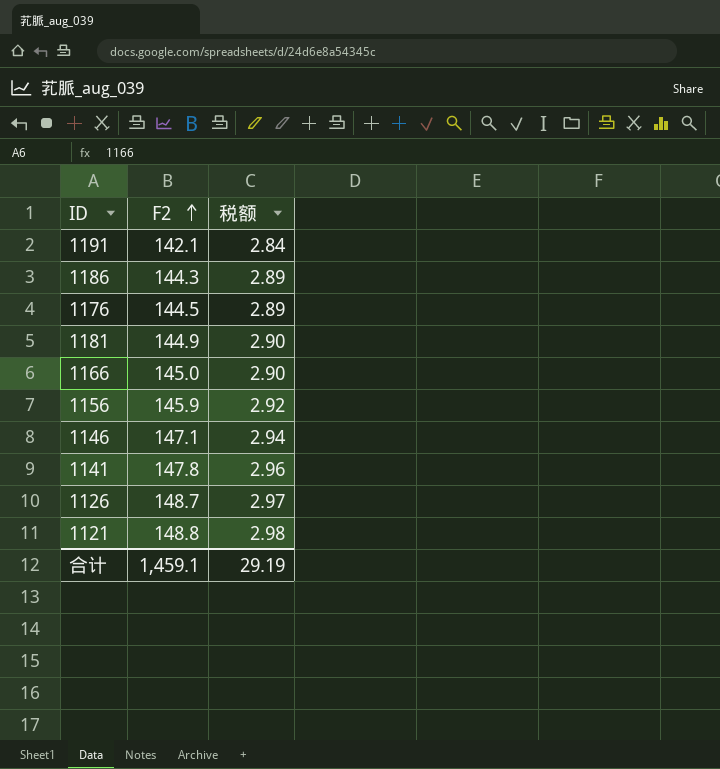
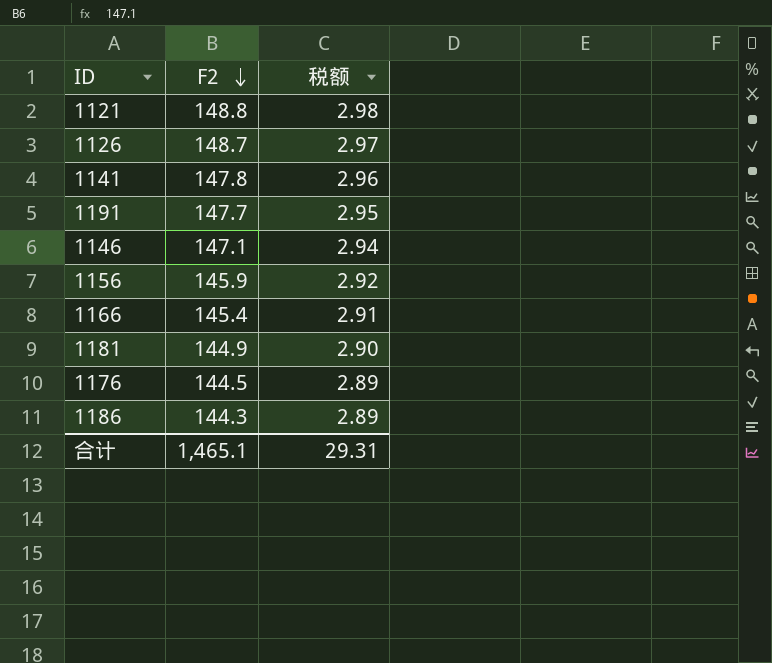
row order: F2 ascending -> F2 descending
1191 | F2: 142.1 -> 147.7
1191 | 税额: 2.84 -> 2.95
1166 | F2: 145.0 -> 145.4
1166 | 税额: 2.90 -> 2.91
合计 | F2: 1,459.1 -> 1,465.1
合计 | 税额: 29.19 -> 29.31

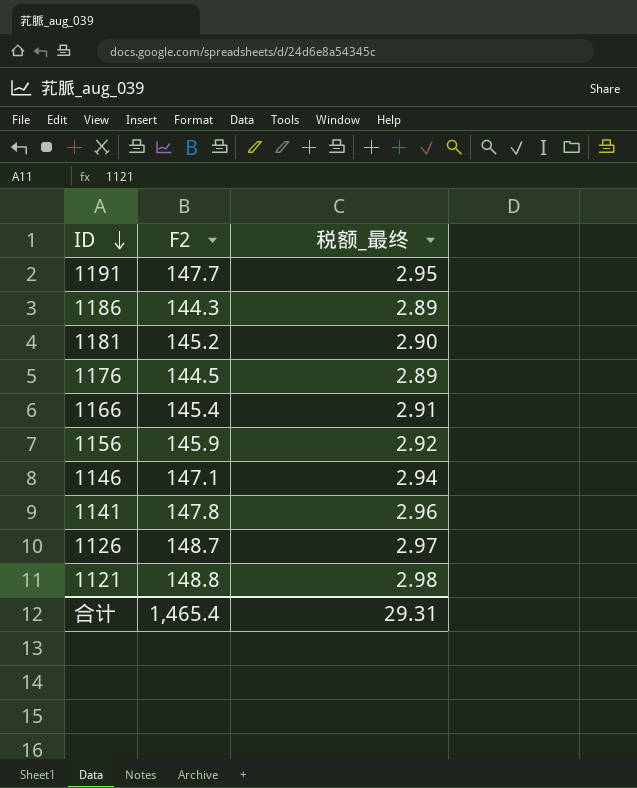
row order: F2 descending -> ID descending
column name: 税额 -> 税额_最终
1181 | F2: 144.9 -> 145.2
合计 | F2: 1,465.1 -> 1,465.4

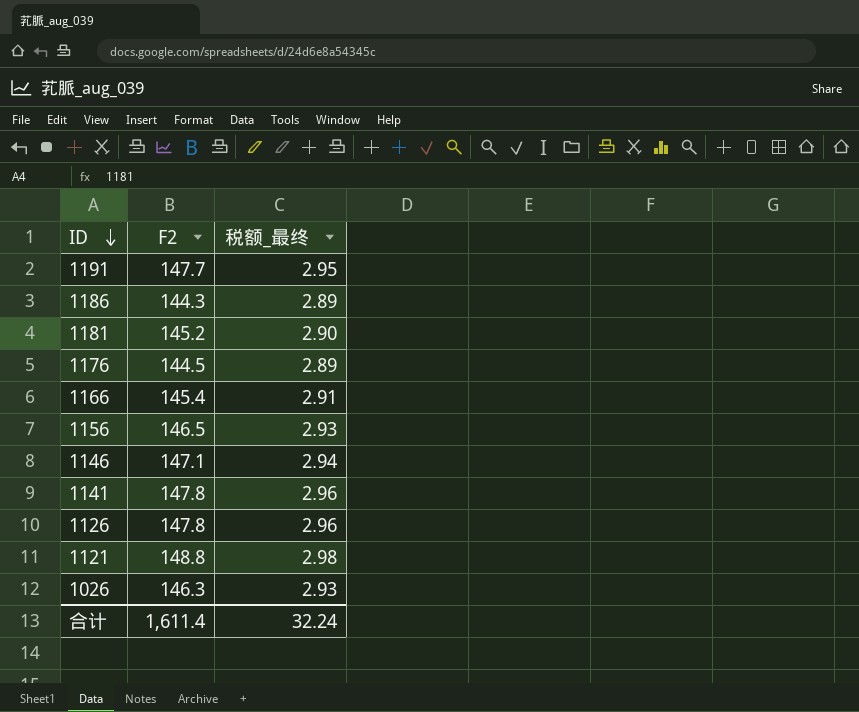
1156 | F2: 145.9 -> 146.5
1156 | 税额_最终: 2.92 -> 2.93
1126 | F2: 148.7 -> 147.8
1126 | 税额_最终: 2.97 -> 2.96
row 1026: none -> 146.3 | 2.93
合计 | F2: 1,465.4 -> 1,611.4
合计 | 税额_最终: 29.31 -> 32.24

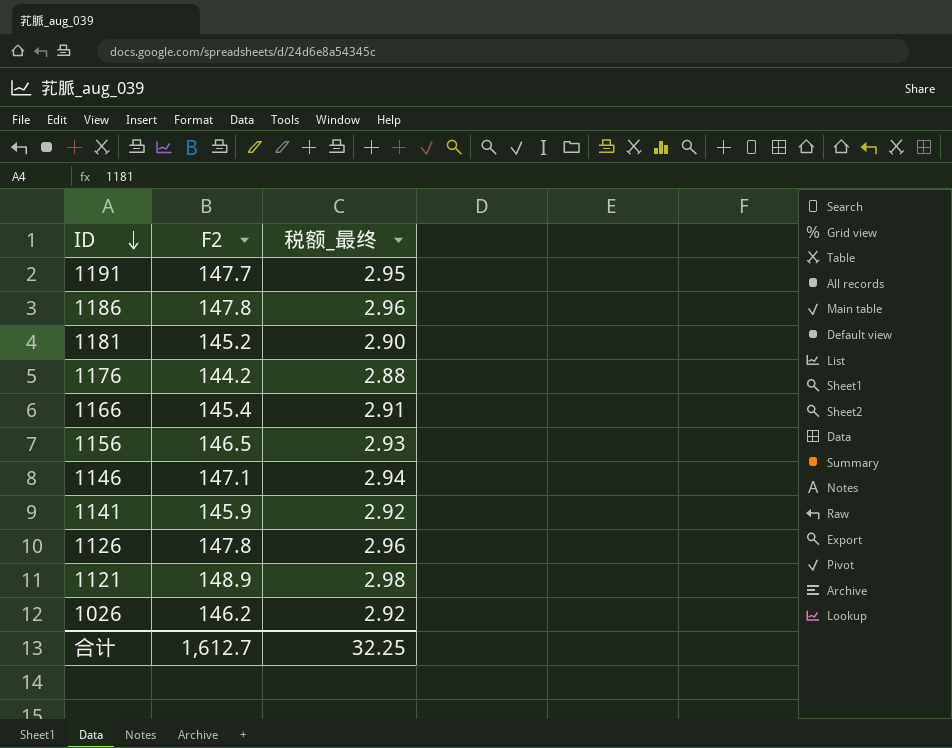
1186 | F2: 144.3 -> 147.8
1186 | 税额_最终: 2.89 -> 2.96
1176 | F2: 144.5 -> 144.2
1176 | 税额_最终: 2.89 -> 2.88
1141 | F2: 147.8 -> 145.9
1141 | 税额_最终: 2.96 -> 2.92
1121 | F2: 148.8 -> 148.9
1026 | F2: 146.3 -> 146.2
1026 | 税额_最终: 2.93 -> 2.92
合计 | F2: 1,611.4 -> 1,612.7
合计 | 税额_最终: 32.24 -> 32.25

